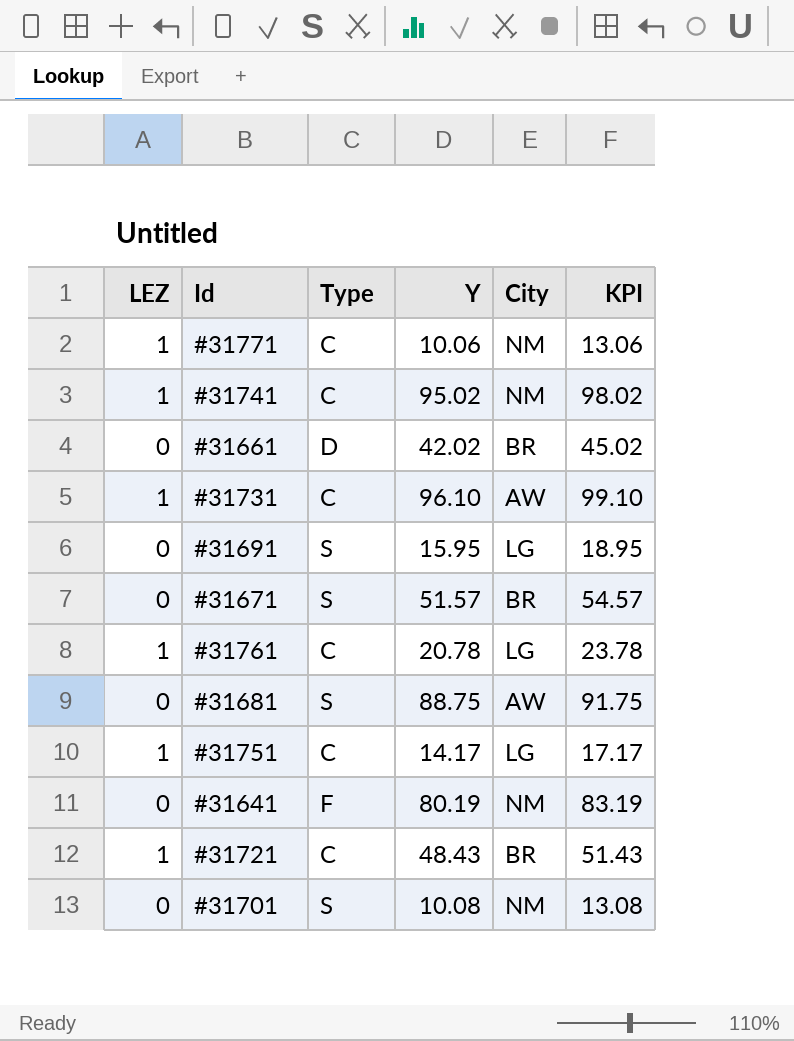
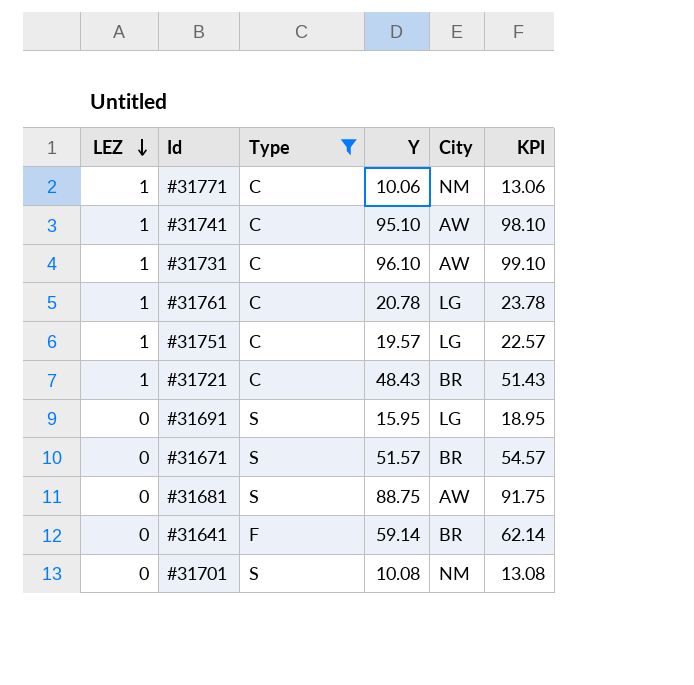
filter: none -> Type != D
row order: none -> LEZ descending
#31741 | Y: 95.02 -> 95.10
#31741 | City: NM -> AW
#31741 | KPI: 98.02 -> 98.10
#31751 | Y: 14.17 -> 19.57
#31751 | KPI: 17.17 -> 22.57
#31641 | Y: 80.19 -> 59.14
#31641 | City: NM -> BR
#31641 | KPI: 83.19 -> 62.14

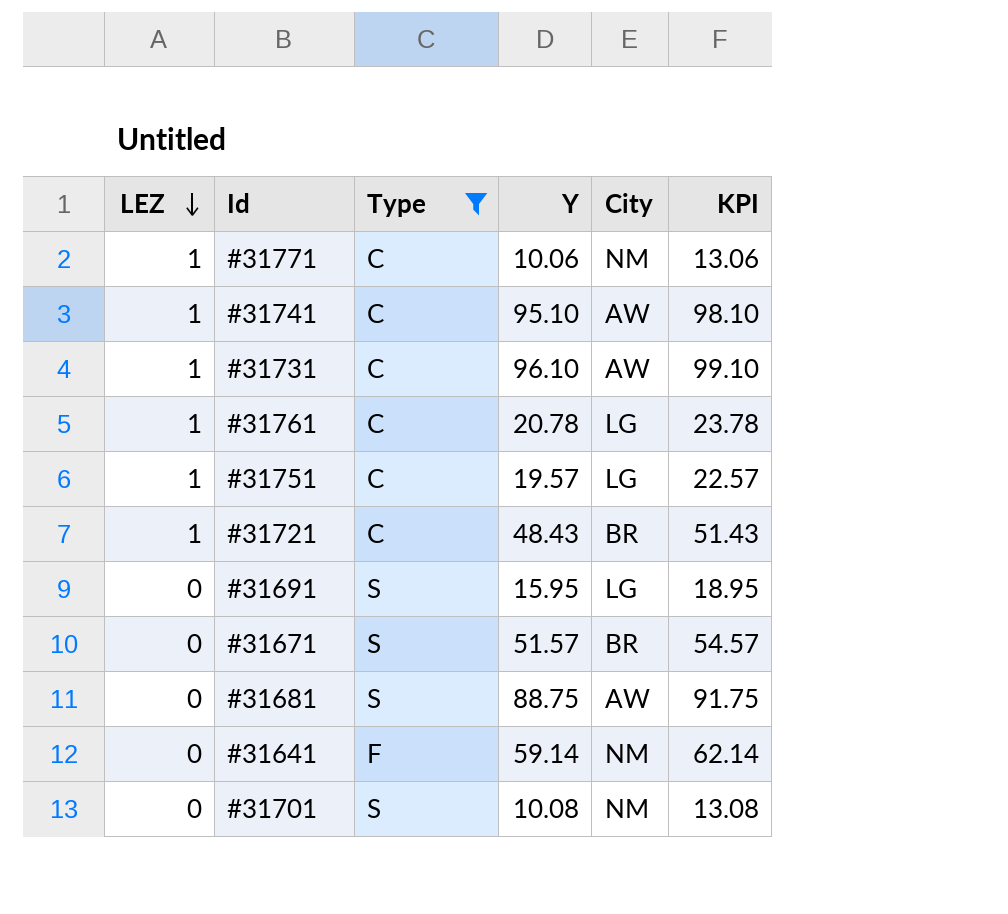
#31641 | City: BR -> NM

